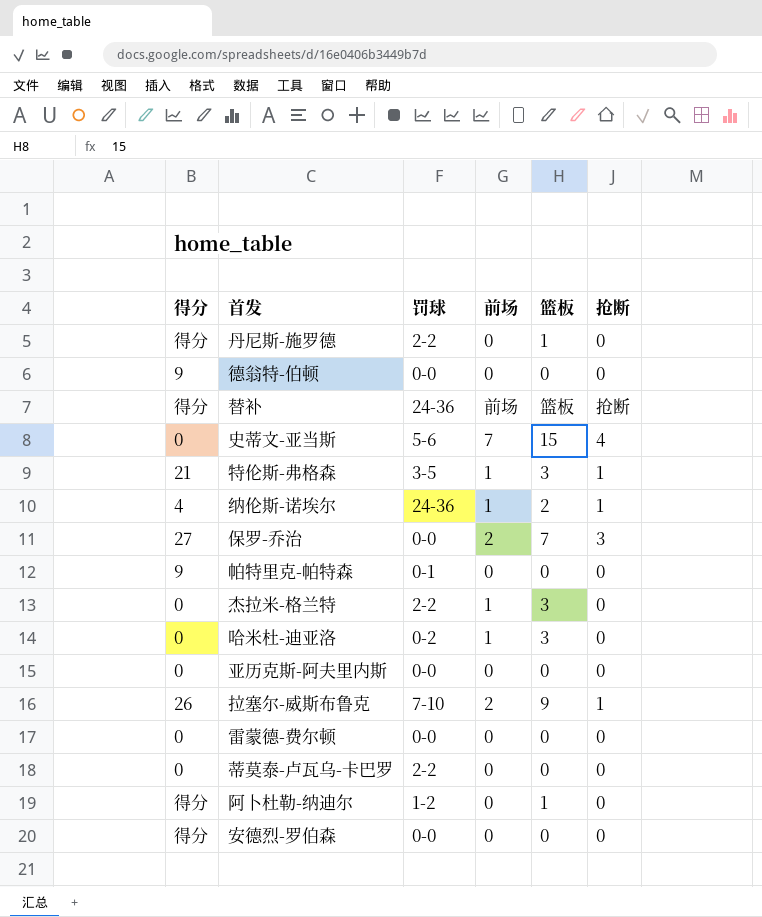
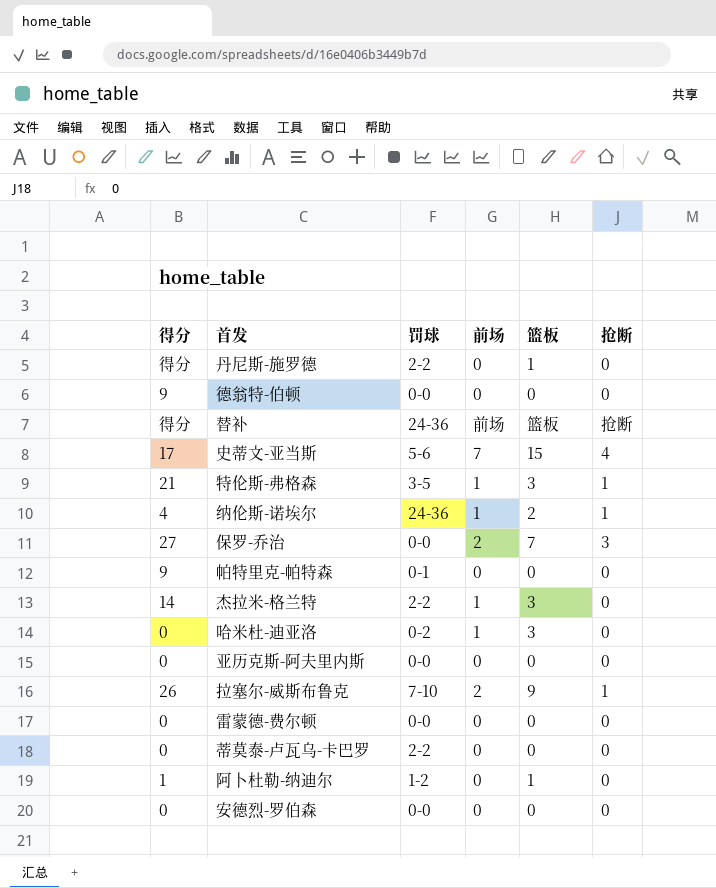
史蒂文-亚当斯 | 得分: 0 -> 17
杰拉米-格兰特 | 得分: 0 -> 14
阿卜杜勒-纳迪尔 | 得分: 得分 -> 1
安德烈-罗伯森 | 得分: 得分 -> 0

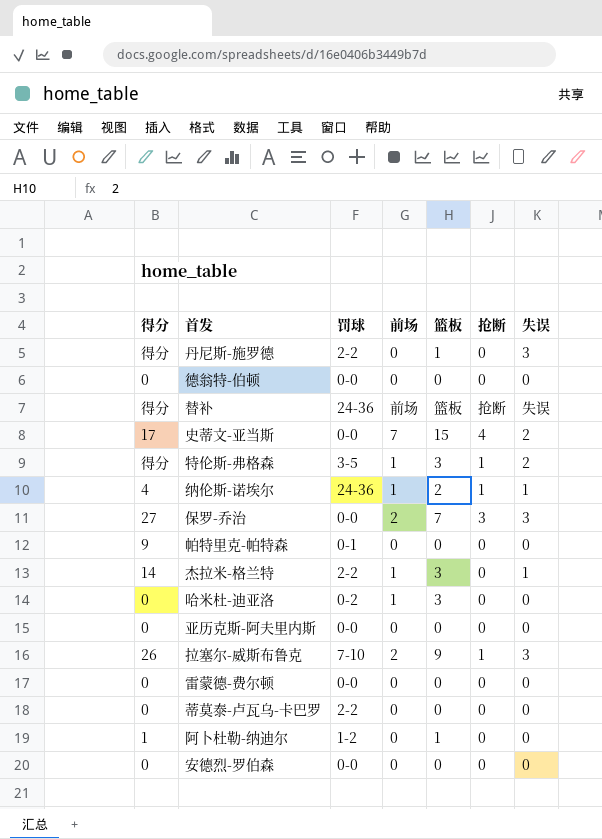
column 失误 | position: none -> 7
德翁特-伯顿 | 得分: 9 -> 0
史蒂文-亚当斯 | 罚球: 5-6 -> 0-0
特伦斯-弗格森 | 得分: 21 -> 得分

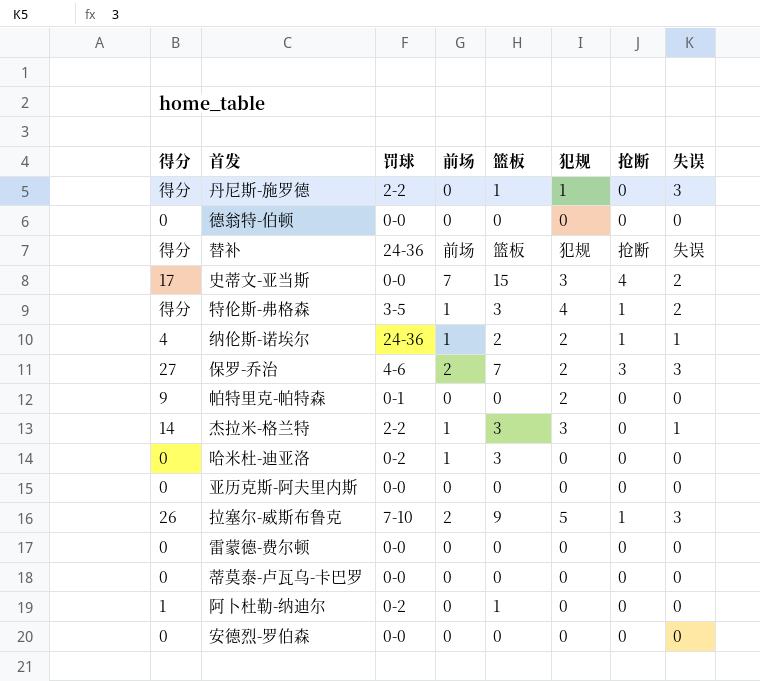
column 犯规 | position: none -> 6
保罗-乔治 | 罚球: 0-0 -> 4-6
蒂莫泰-卢瓦乌-卡巴罗 | 罚球: 2-2 -> 0-0
阿卜杜勒-纳迪尔 | 罚球: 1-2 -> 0-2

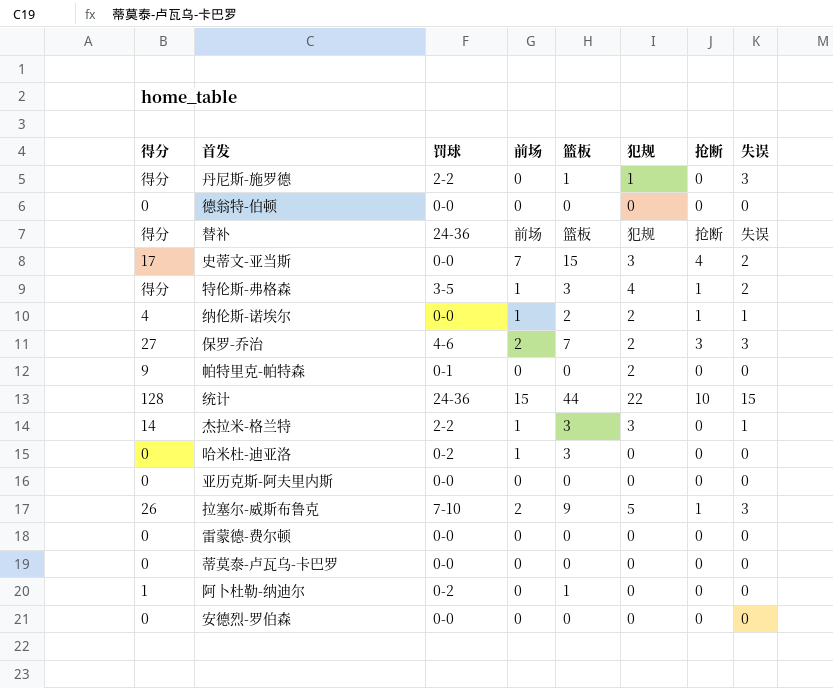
纳伦斯-诺埃尔 | 罚球: 24-36 -> 0-0
row 统计: none -> 128 | 24-36 | 15 | 44 | 22 | 10 | 15

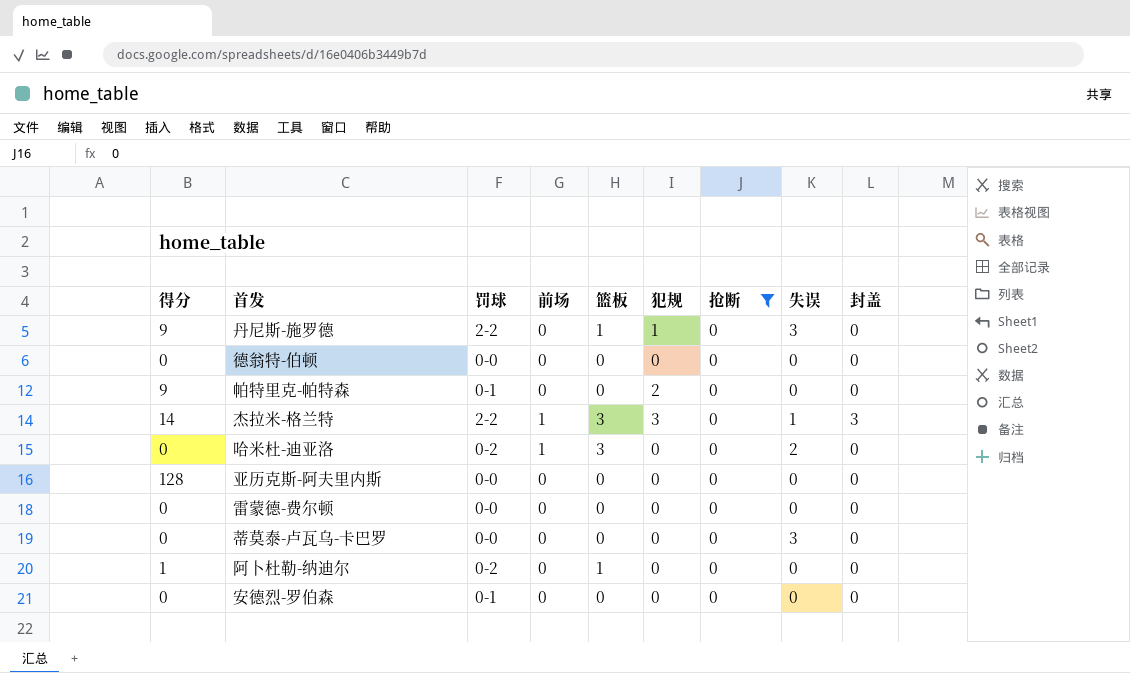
filter: none -> 抢断 = 0
column 封盖 | position: none -> 9
丹尼斯-施罗德 | 得分: 得分 -> 9
哈米杜-迪亚洛 | 失误: 0 -> 2
亚历克斯-阿夫里内斯 | 得分: 0 -> 128
蒂莫泰-卢瓦乌-卡巴罗 | 失误: 0 -> 3
安德烈-罗伯森 | 罚球: 0-0 -> 0-1

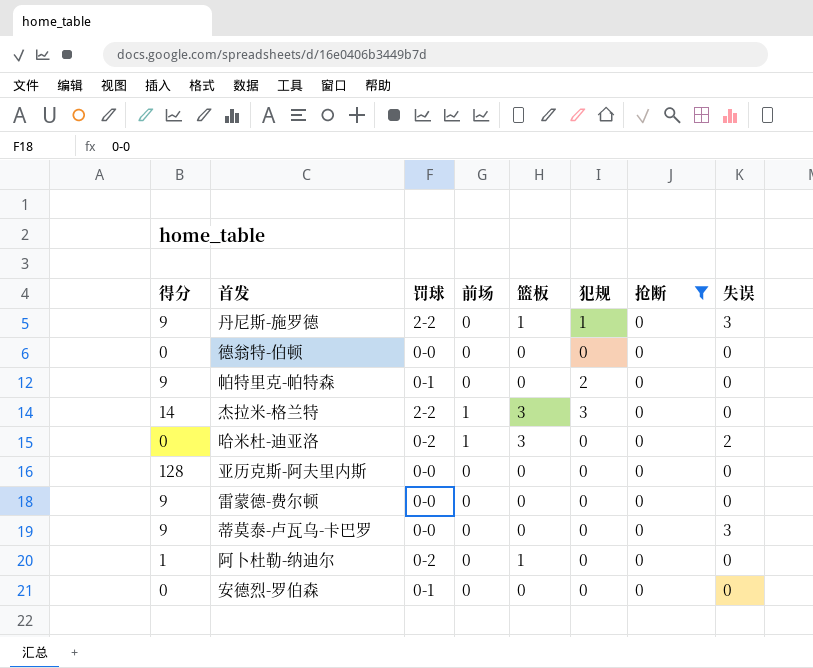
column 封盖 | position: 9 -> none
杰拉米-格兰特 | 失误: 1 -> 0
雷蒙德-费尔顿 | 得分: 0 -> 9
蒂莫泰-卢瓦乌-卡巴罗 | 得分: 0 -> 9

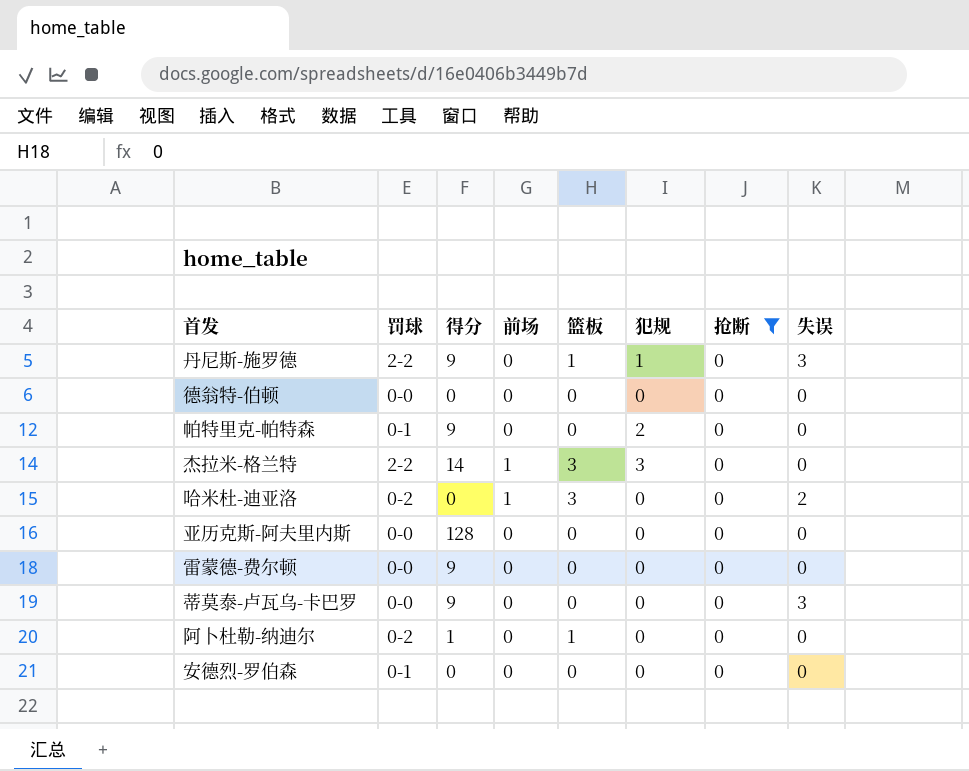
column 得分 | position: 1 -> 3

